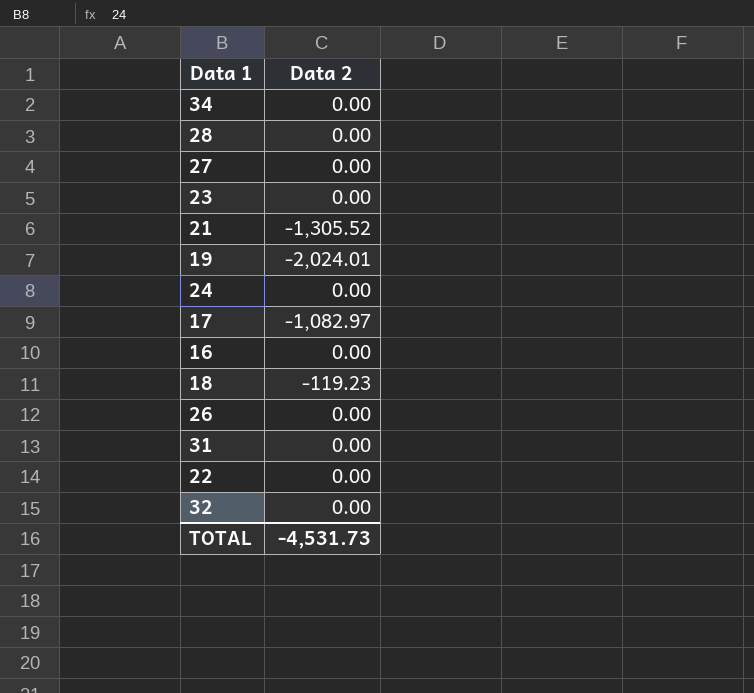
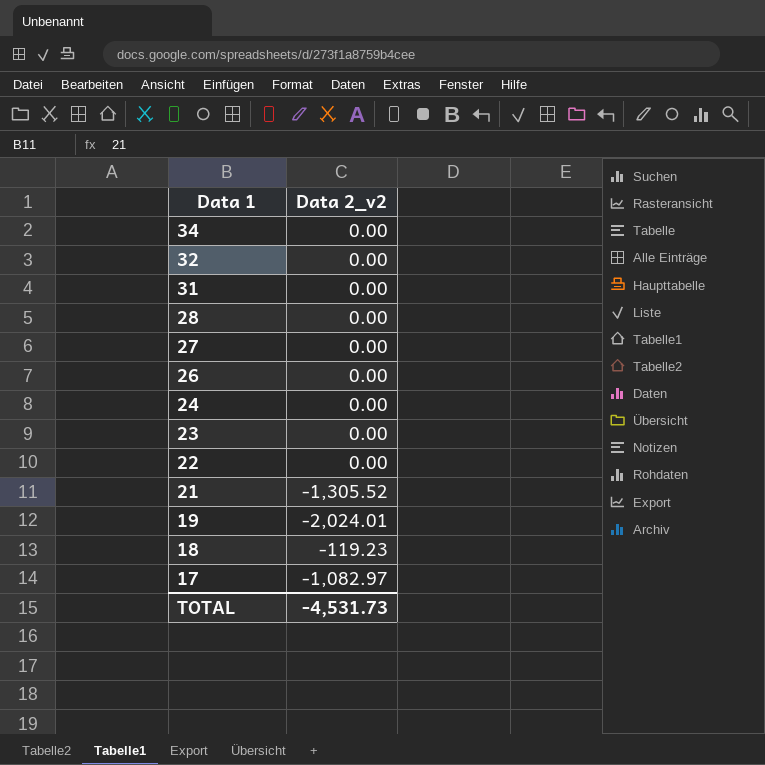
row order: none -> Data 1 descending
column name: Data 2 -> Data 2_v2
row 16: 0.00 -> none

